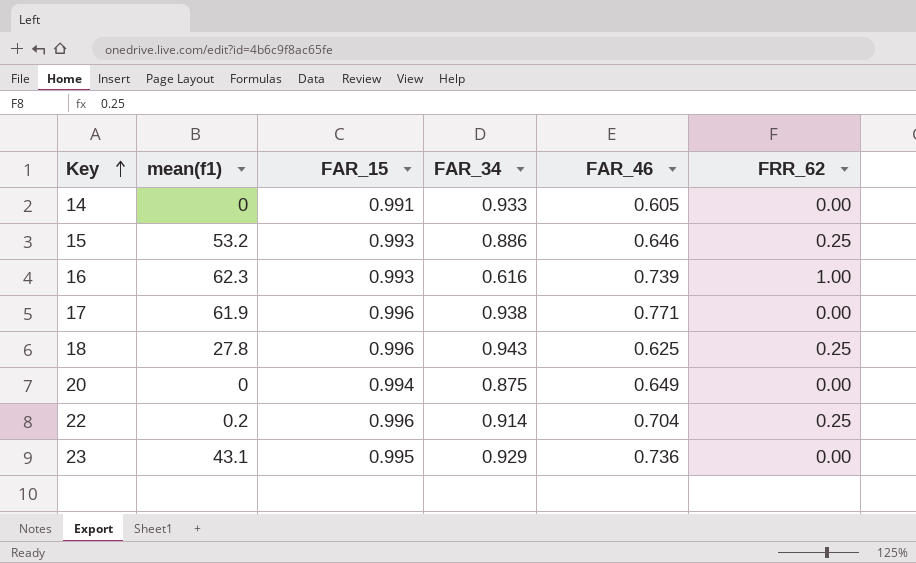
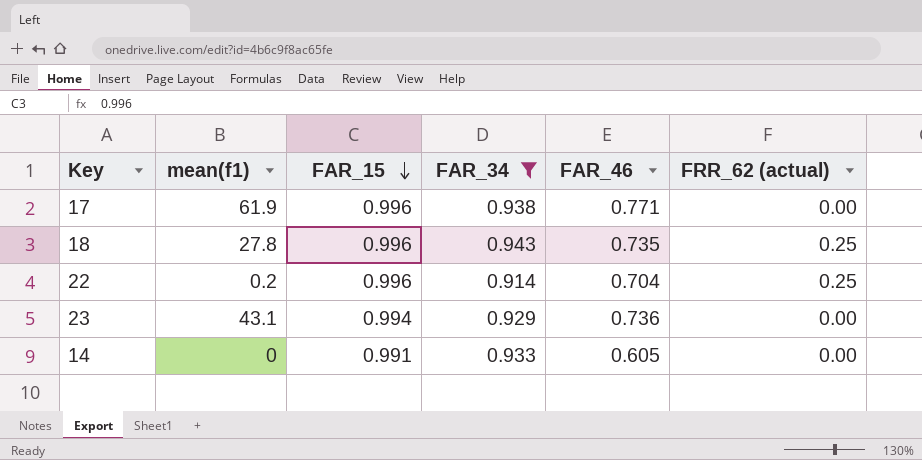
filter: none -> FAR_34 >= 0.914
row order: Key ascending -> FAR_15 descending
column name: FRR_62 -> FRR_62 (actual)
18 | FAR_46: 0.625 -> 0.735
23 | FAR_15: 0.995 -> 0.994

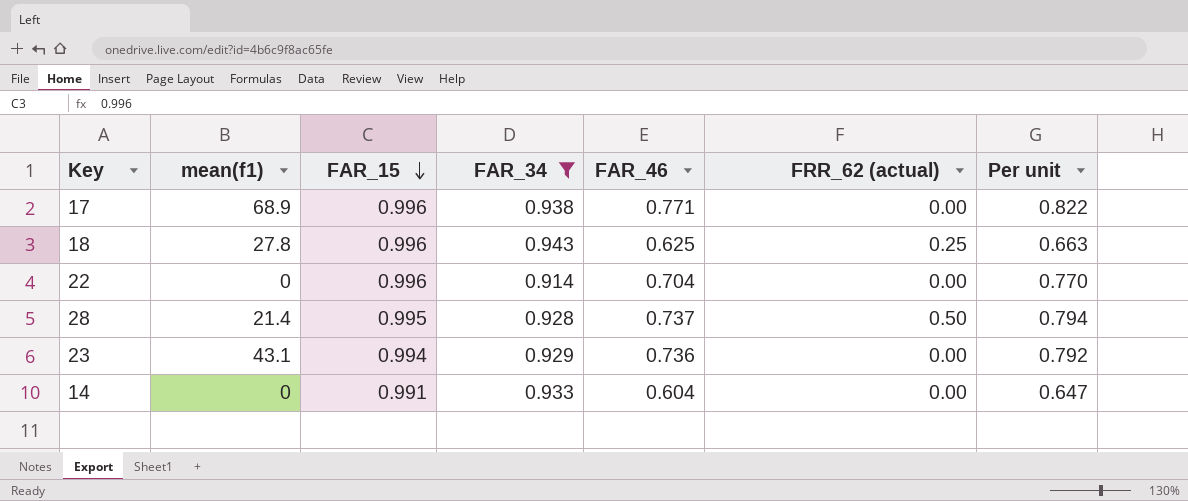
column Per unit | formula: none -> [FAR_46] / [FAR_34]
17 | mean(f1): 61.9 -> 68.9
18 | FAR_46: 0.735 -> 0.625
22 | mean(f1): 0.2 -> 0
22 | FRR_62 (actual): 0.25 -> 0.00
row 28: none -> 21.4 | 0.995 | 0.928 | 0.737 | 0.50 | 0.794
14 | FAR_46: 0.605 -> 0.604

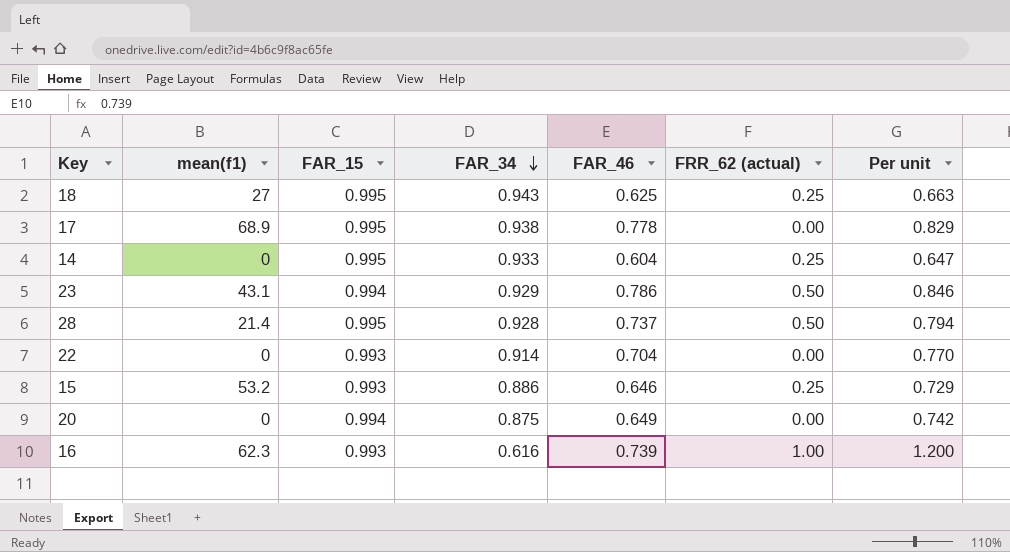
filter: FAR_34 >= 0.914 -> none
row order: FAR_15 descending -> FAR_34 descending
18 | mean(f1): 27.8 -> 27
18 | FAR_15: 0.996 -> 0.995
17 | FAR_15: 0.996 -> 0.995
17 | FAR_46: 0.771 -> 0.778
17 | Per unit: 0.822 -> 0.829
14 | FAR_15: 0.991 -> 0.995
14 | FRR_62 (actual): 0.00 -> 0.25
23 | FAR_46: 0.736 -> 0.786
23 | FRR_62 (actual): 0.00 -> 0.50
23 | Per unit: 0.792 -> 0.846
22 | FAR_15: 0.996 -> 0.993

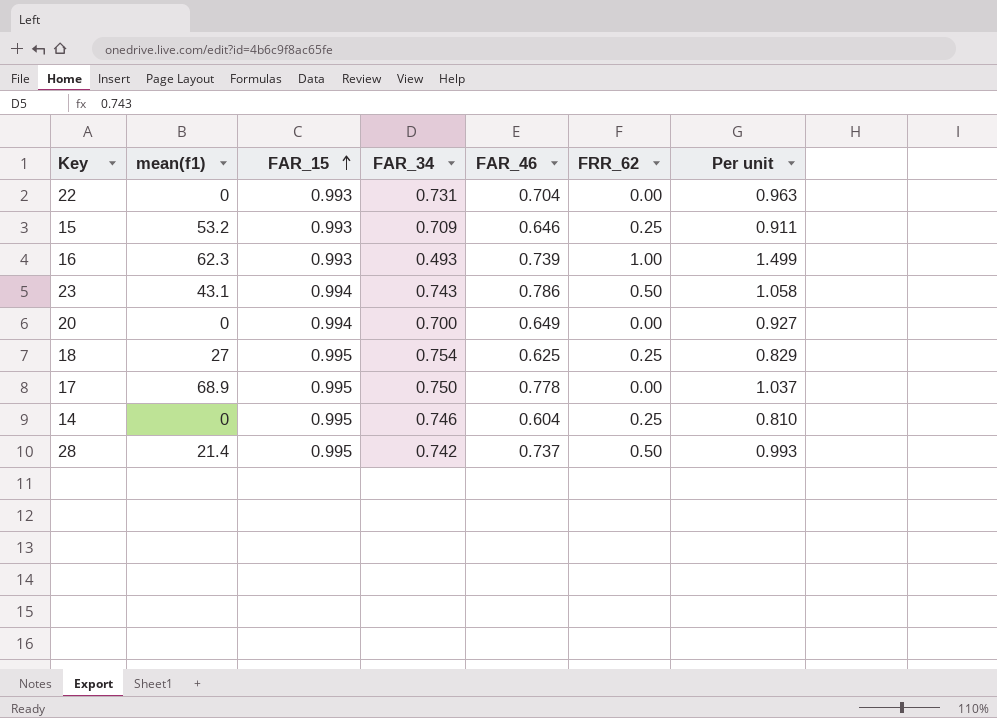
row order: FAR_34 descending -> FAR_15 ascending
column name: FRR_62 (actual) -> FRR_62
22 | FAR_34: 0.914 -> 0.731
22 | Per unit: 0.770 -> 0.963
15 | FAR_34: 0.886 -> 0.709
15 | Per unit: 0.729 -> 0.911
16 | FAR_34: 0.616 -> 0.493
16 | Per unit: 1.200 -> 1.499
23 | FAR_34: 0.929 -> 0.743
23 | Per unit: 0.846 -> 1.058
20 | FAR_34: 0.875 -> 0.700
20 | Per unit: 0.742 -> 0.927
18 | FAR_34: 0.943 -> 0.754
18 | Per unit: 0.663 -> 0.829
17 | FAR_34: 0.938 -> 0.750
17 | Per unit: 0.829 -> 1.037
14 | FAR_34: 0.933 -> 0.746
14 | Per unit: 0.647 -> 0.810
28 | FAR_34: 0.928 -> 0.742
28 | Per unit: 0.794 -> 0.993

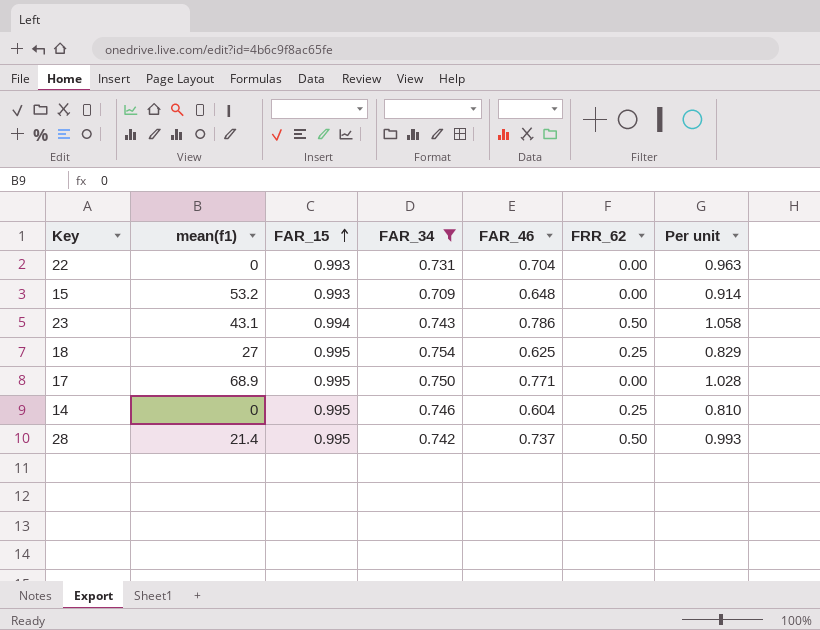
filter: none -> FAR_34 >= 0.709
15 | FAR_46: 0.646 -> 0.648
15 | FRR_62: 0.25 -> 0.00
15 | Per unit: 0.911 -> 0.914
17 | FAR_46: 0.778 -> 0.771
17 | Per unit: 1.037 -> 1.028

